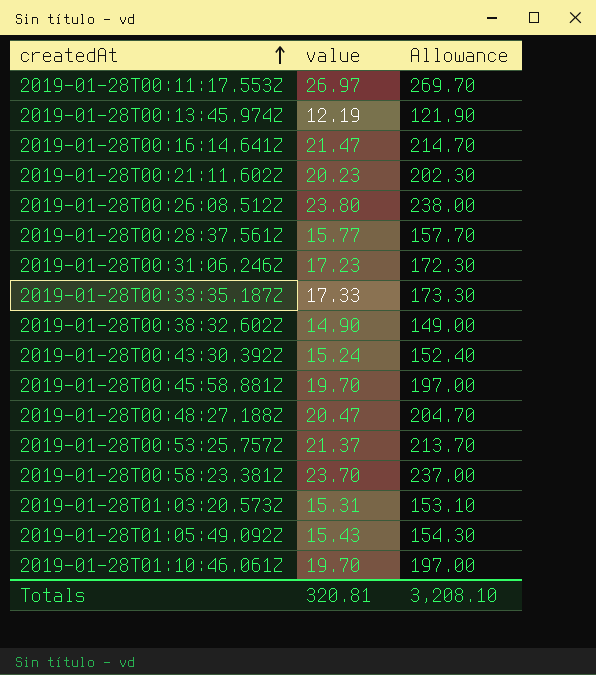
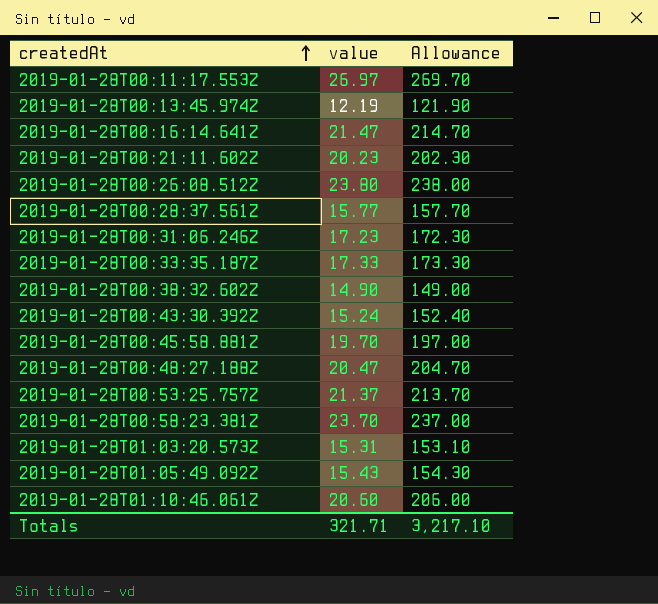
2019-01-28T01:10:46.061Z | value: 19.70 -> 20.60
2019-01-28T01:10:46.061Z | Allowance: 197.00 -> 206.00
Totals | value: 320.81 -> 321.71
Totals | Allowance: 3,208.10 -> 3,217.10

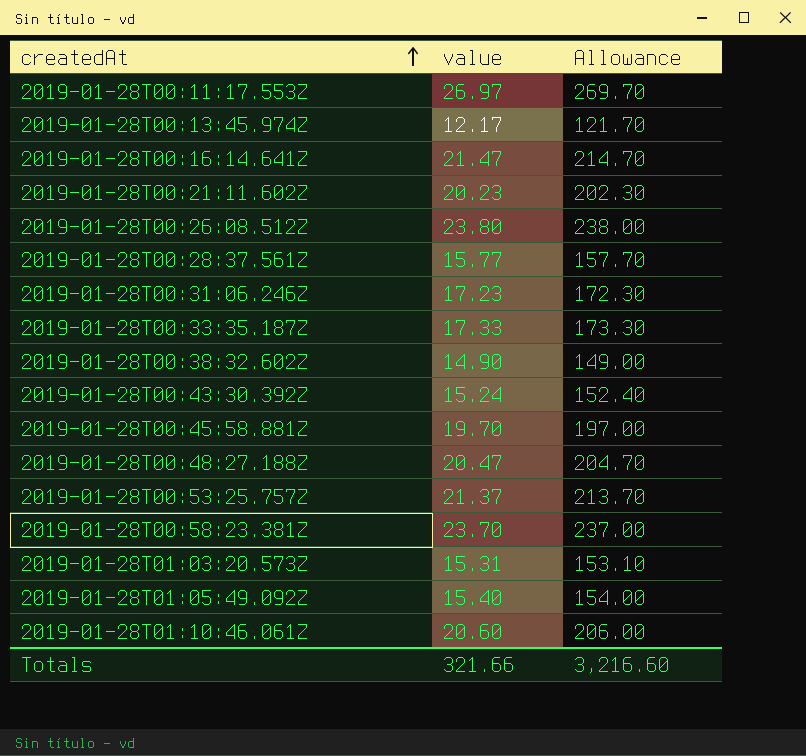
2019-01-28T00:13:45.974Z | value: 12.19 -> 12.17
2019-01-28T00:13:45.974Z | Allowance: 121.90 -> 121.70
2019-01-28T01:05:49.092Z | value: 15.43 -> 15.40
2019-01-28T01:05:49.092Z | Allowance: 154.30 -> 154.00
Totals | value: 321.71 -> 321.66
Totals | Allowance: 3,217.10 -> 3,216.60

